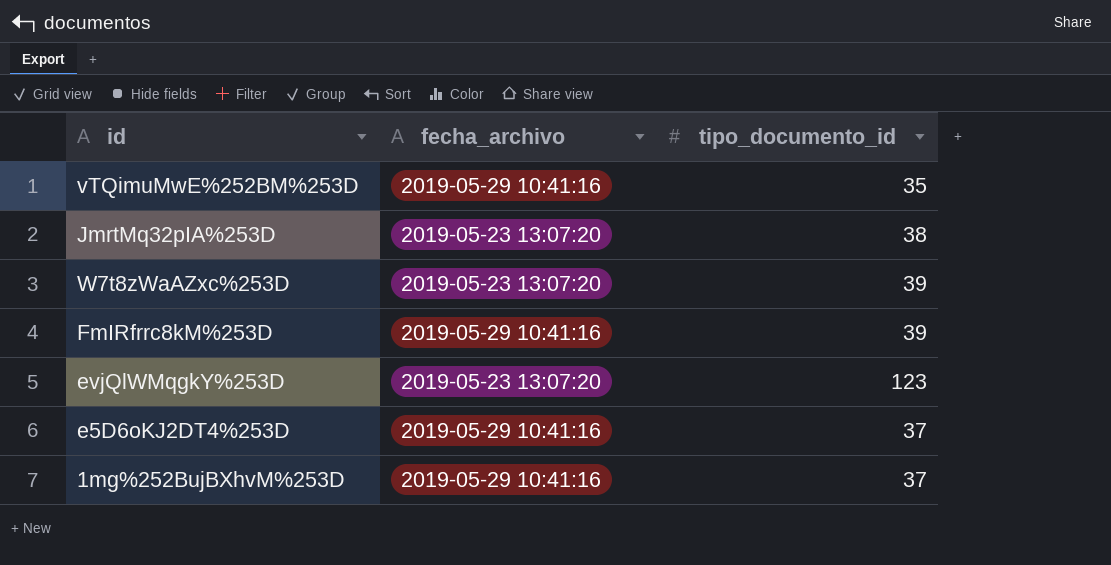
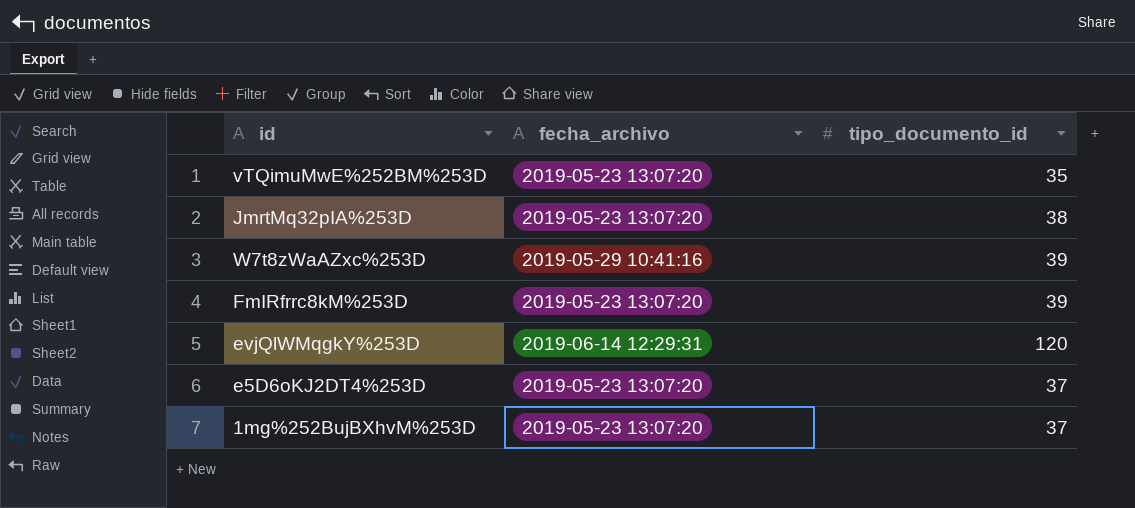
vTQimuMwE%252BM%253D | fecha_archivo: 2019-05-29 10:41:16 -> 2019-05-23 13:07:20
W7t8zWaAZxc%253D | fecha_archivo: 2019-05-23 13:07:20 -> 2019-05-29 10:41:16
FmIRfrrc8kM%253D | fecha_archivo: 2019-05-29 10:41:16 -> 2019-05-23 13:07:20
evjQlWMqgkY%253D | fecha_archivo: 2019-05-23 13:07:20 -> 2019-06-14 12:29:31
evjQlWMqgkY%253D | tipo_documento_id: 123 -> 120
e5D6oKJ2DT4%253D | fecha_archivo: 2019-05-29 10:41:16 -> 2019-05-23 13:07:20
1mg%252BujBXhvM%253D | fecha_archivo: 2019-05-29 10:41:16 -> 2019-05-23 13:07:20

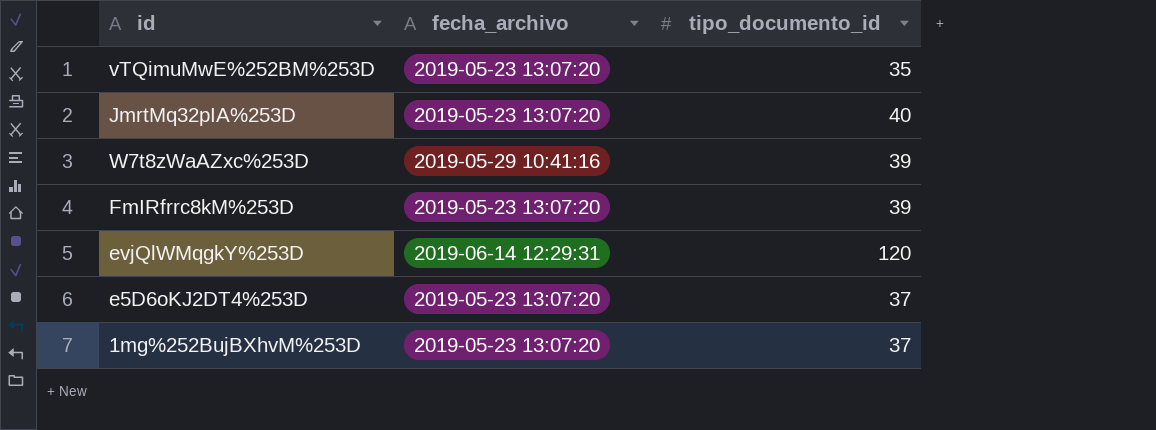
JmrtMq32pIA%253D | tipo_documento_id: 38 -> 40

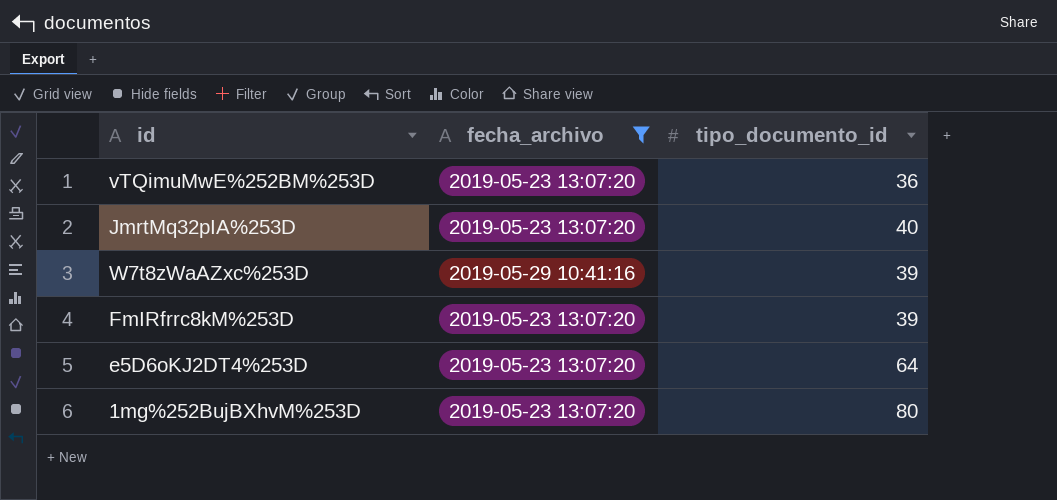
filter: none -> fecha_archivo != 2019-06-14 12:29:31
vTQimuMwE%252BM%253D | tipo_documento_id: 35 -> 36
e5D6oKJ2DT4%253D | tipo_documento_id: 37 -> 64
1mg%252BujBXhvM%253D | tipo_documento_id: 37 -> 80

